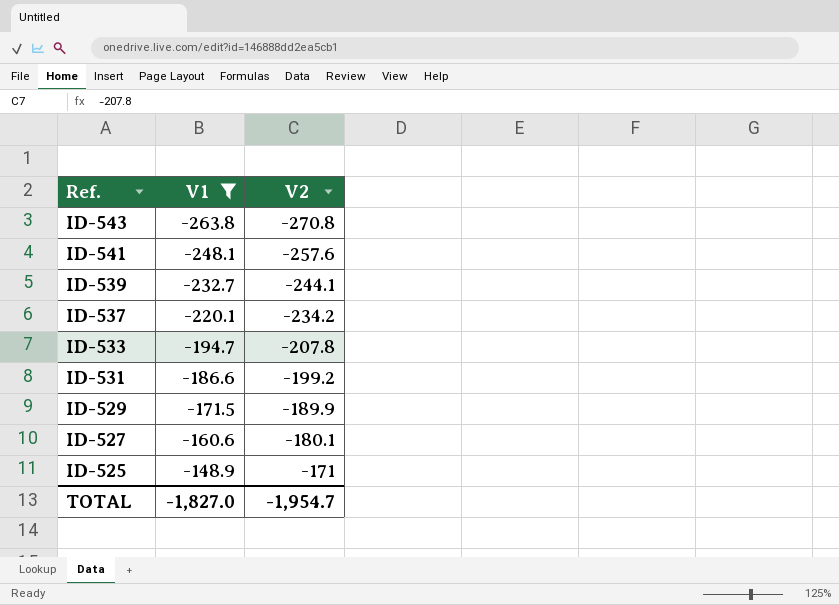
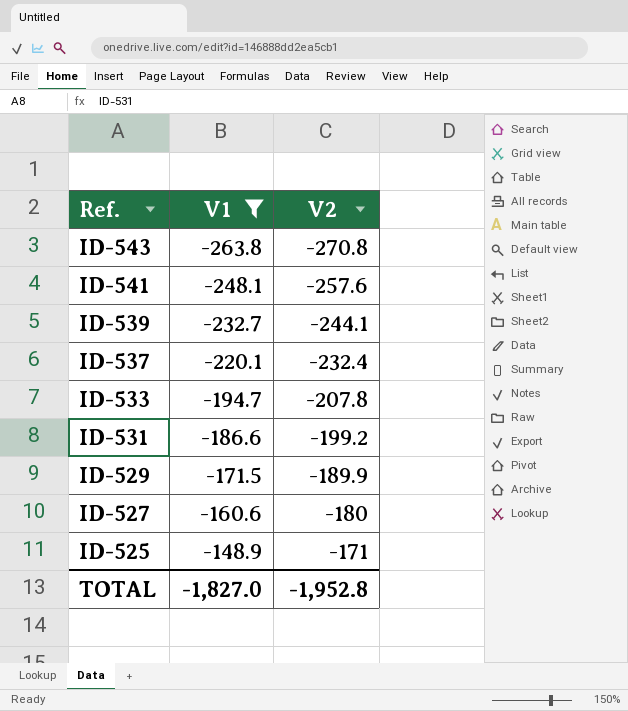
ID-537 | V2: -234.2 -> -232.4
ID-527 | V2: -180.1 -> -180
TOTAL | V2: -1,954.7 -> -1,952.8

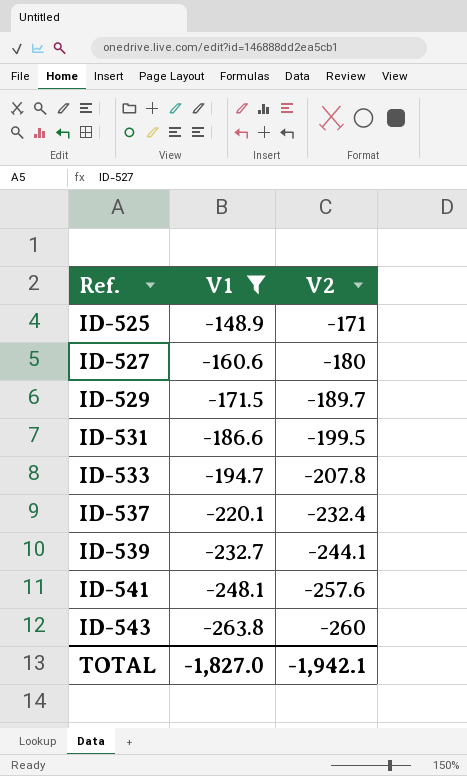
row order: Ref. descending -> Ref. ascending
ID-529 | V2: -189.9 -> -189.7
ID-531 | V2: -199.2 -> -199.5
ID-543 | V2: -270.8 -> -260
TOTAL | V2: -1,952.8 -> -1,942.1

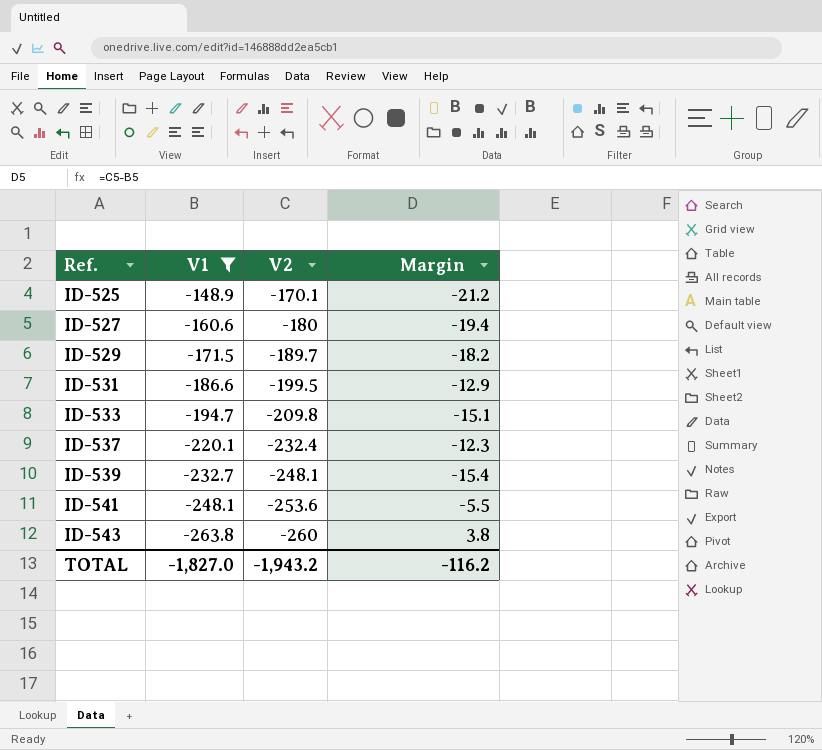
column Margin | formula: none -> [V2] - [V1]
ID-525 | V2: -171 -> -170.1
ID-533 | V2: -207.8 -> -209.8
ID-539 | V2: -244.1 -> -248.1
ID-541 | V2: -257.6 -> -253.6
TOTAL | V2: -1,942.1 -> -1,943.2

